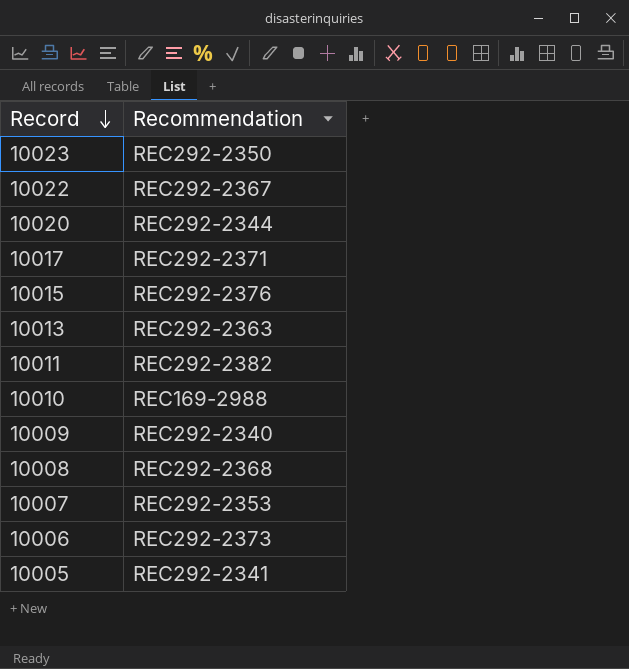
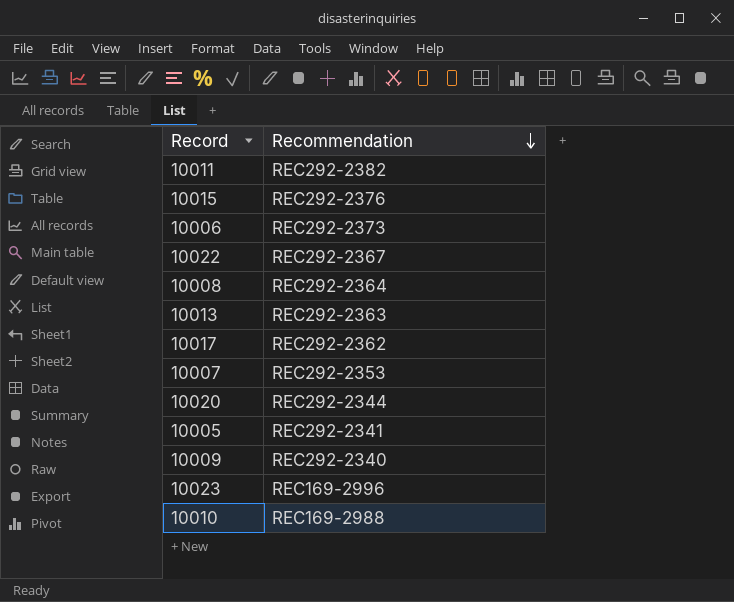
row order: Record descending -> Recommendation descending
10008 | Recommendation: REC292-2368 -> REC292-2364
10017 | Recommendation: REC292-2371 -> REC292-2362
10023 | Recommendation: REC292-2350 -> REC169-2996

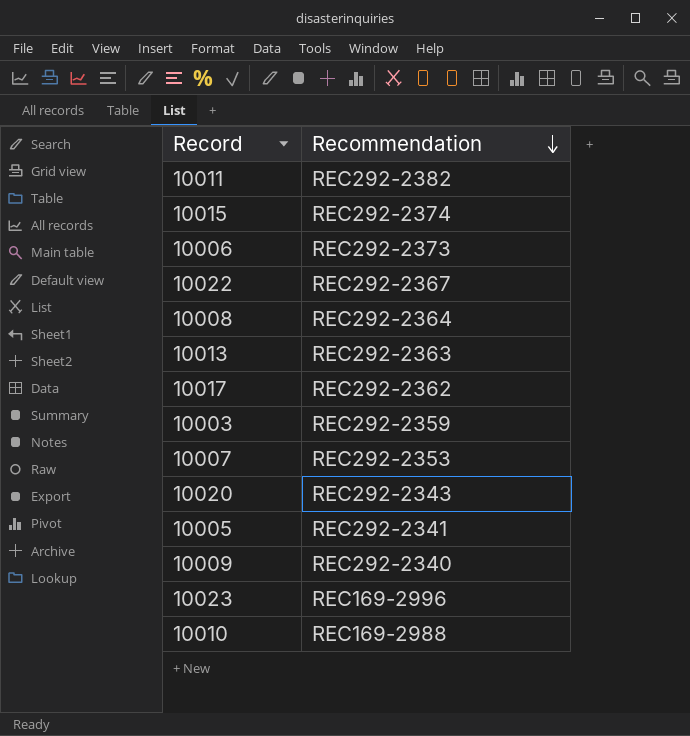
10015 | Recommendation: REC292-2376 -> REC292-2374
row 10003: none -> REC292-2359
10020 | Recommendation: REC292-2344 -> REC292-2343

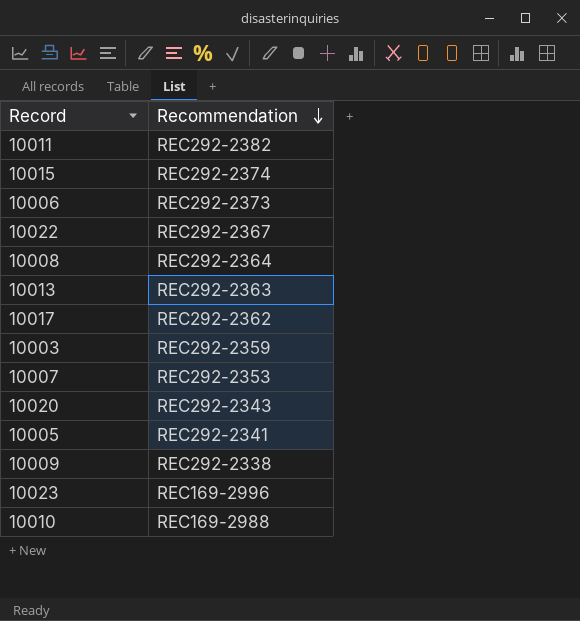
10009 | Recommendation: REC292-2340 -> REC292-2338

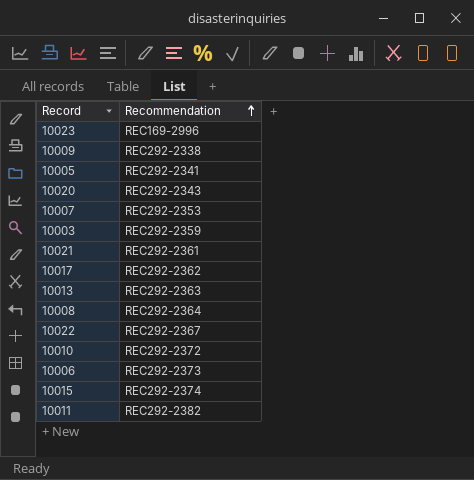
row order: Recommendation descending -> Recommendation ascending
row 10021: none -> REC292-2361
10010 | Recommendation: REC169-2988 -> REC292-2372

